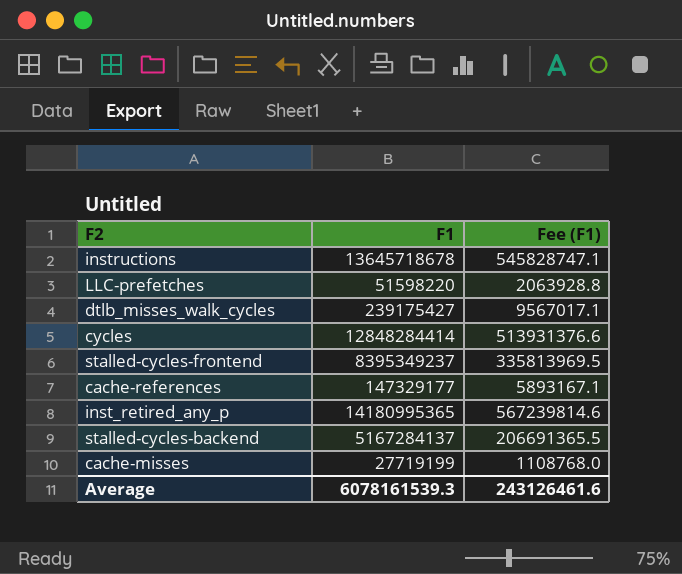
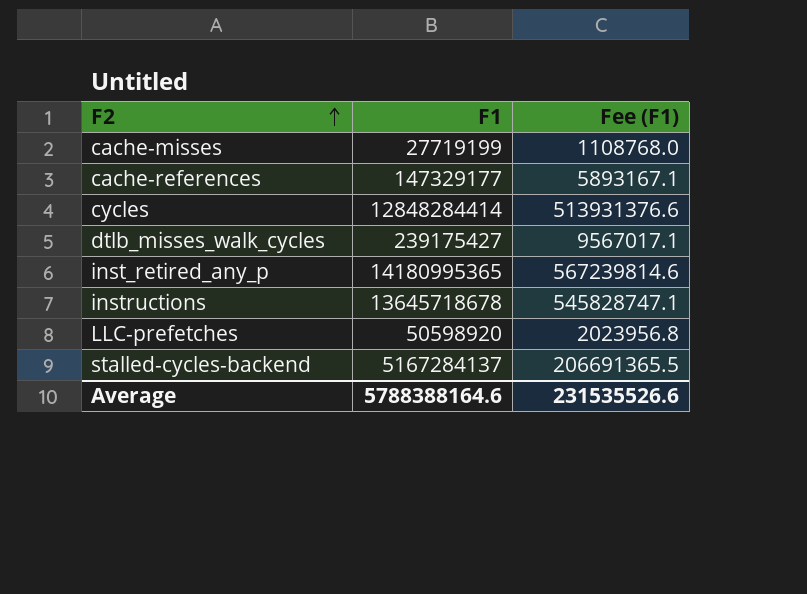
row order: none -> F2 ascending
row stalled-cycles-frontend: 8395349237 | 335813969.5 -> none
LLC-prefetches | F1: 51598220 -> 50598920
LLC-prefetches | Fee (F1): 2063928.8 -> 2023956.8
Average | F1: 6078161539.3 -> 5788388164.6
Average | Fee (F1): 243126461.6 -> 231535526.6

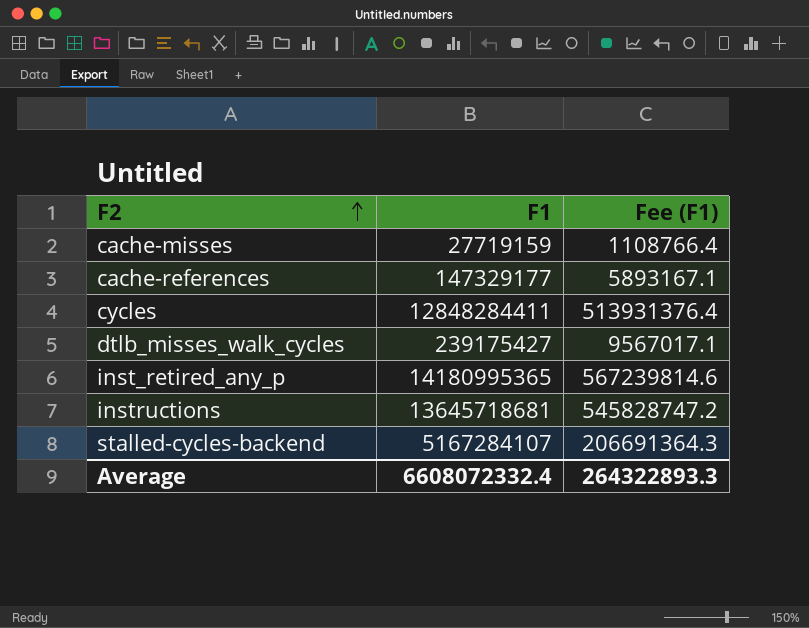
row LLC-prefetches: 50598920 | 2023956.8 -> none
cache-misses | F1: 27719199 -> 27719159
cache-misses | Fee (F1): 1108768.0 -> 1108766.4
cycles | F1: 12848284414 -> 12848284411
cycles | Fee (F1): 513931376.6 -> 513931376.4
instructions | F1: 13645718678 -> 13645718681
instructions | Fee (F1): 545828747.1 -> 545828747.2
stalled-cycles-backend | F1: 5167284137 -> 5167284107
stalled-cycles-backend | Fee (F1): 206691365.5 -> 206691364.3
Average | F1: 5788388164.6 -> 6608072332.4
Average | Fee (F1): 231535526.6 -> 264322893.3

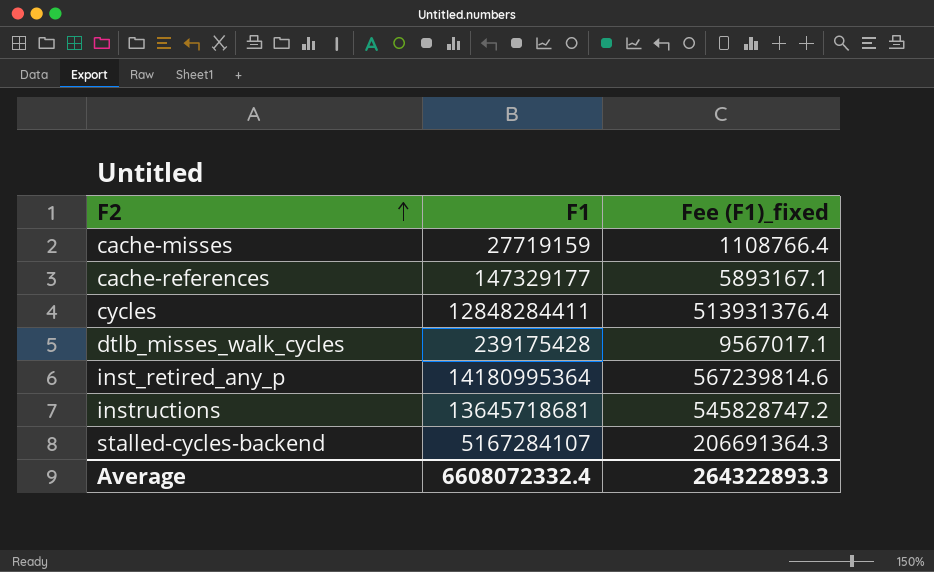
column name: Fee (F1) -> Fee (F1)_fixed
dtlb_misses_walk_cycles | F1: 239175427 -> 239175428
inst_retired_any_p | F1: 14180995365 -> 14180995364

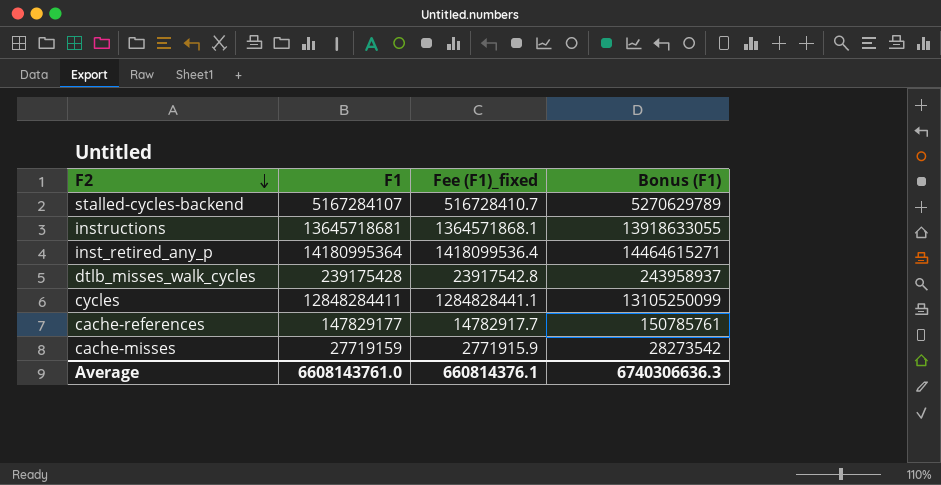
row order: F2 ascending -> F2 descending
column Fee (F1)_fixed | formula: [F1] * 0.04 -> [F1] * 0.1
column Bonus (F1) | formula: none -> [F1] * 1.02
cache-references | F1: 147329177 -> 147829177
Average | F1: 6608072332.4 -> 6608143761.0
Average | Fee (F1)_fixed: 264322893.3 -> 660814376.1

